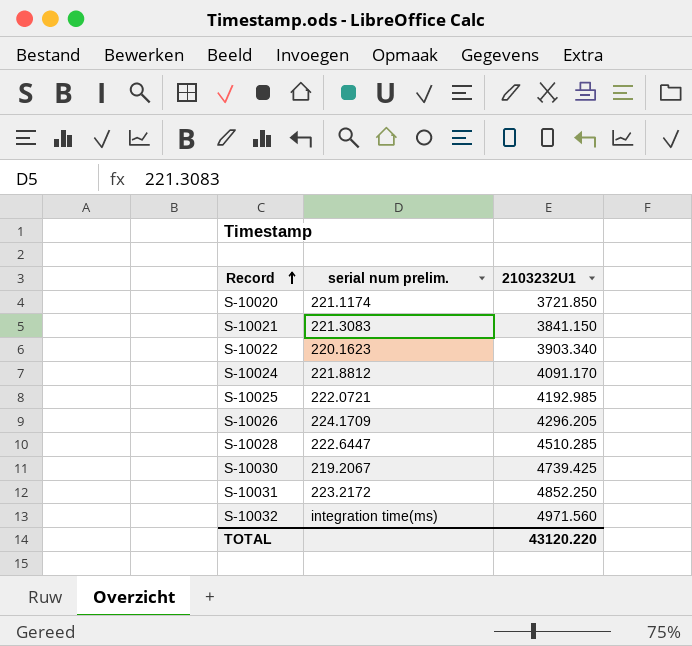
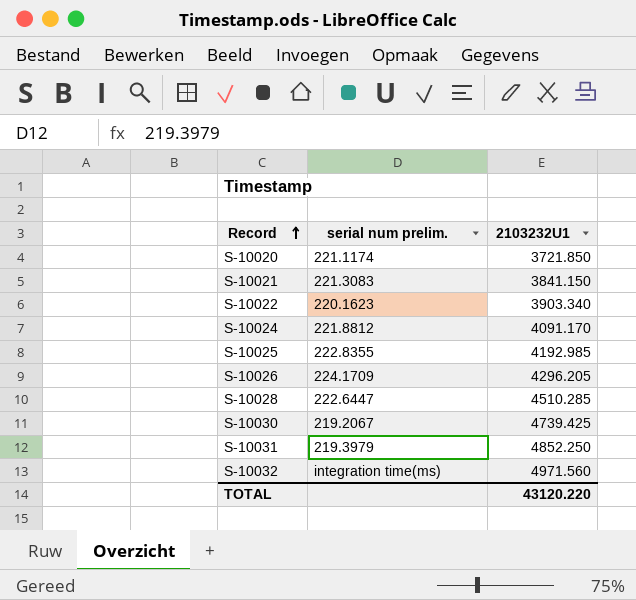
S-10025 | serial num prelim.: 222.0721 -> 222.8355
S-10031 | serial num prelim.: 223.2172 -> 219.3979

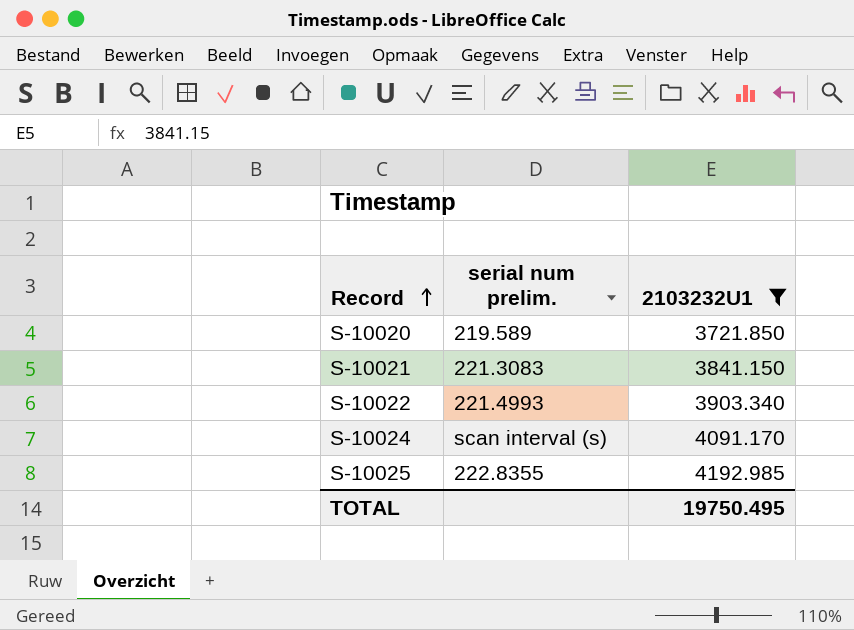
filter: none -> 2103232U1 <= 4192.985
S-10020 | serial num prelim.: 221.1174 -> 219.589
S-10022 | serial num prelim.: 220.1623 -> 221.4993
S-10024 | serial num prelim.: 221.8812 -> scan interval (s)
TOTAL | 2103232U1: 43120.220 -> 19750.495

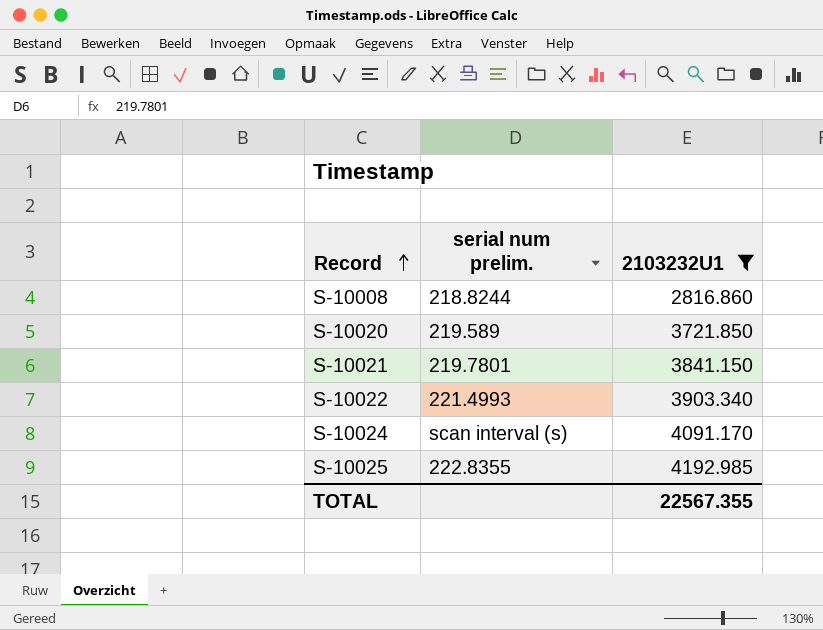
row S-10008: none -> 218.8244 | 2816.860
S-10021 | serial num prelim.: 221.3083 -> 219.7801
TOTAL | 2103232U1: 19750.495 -> 22567.355

